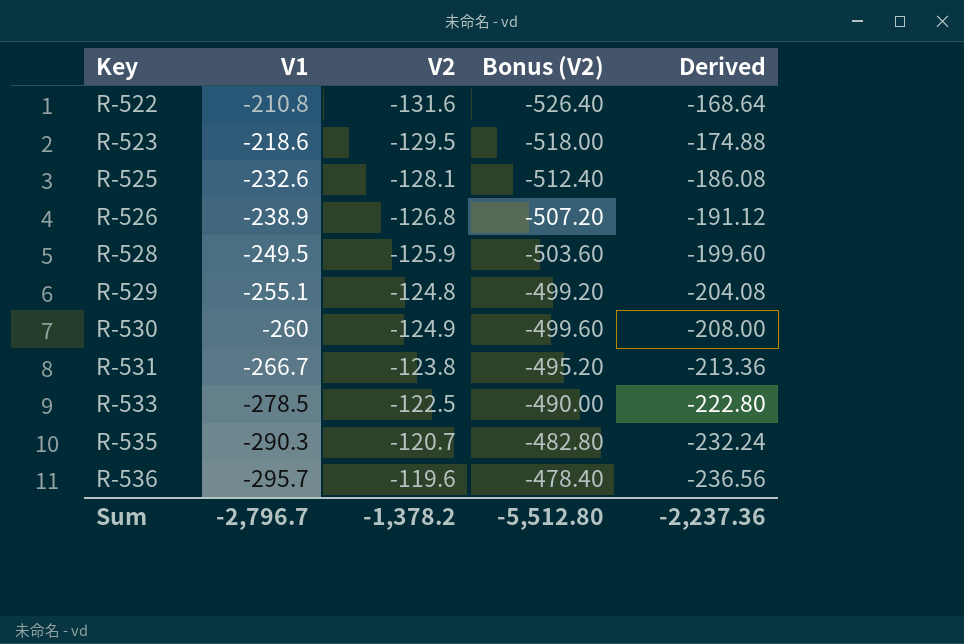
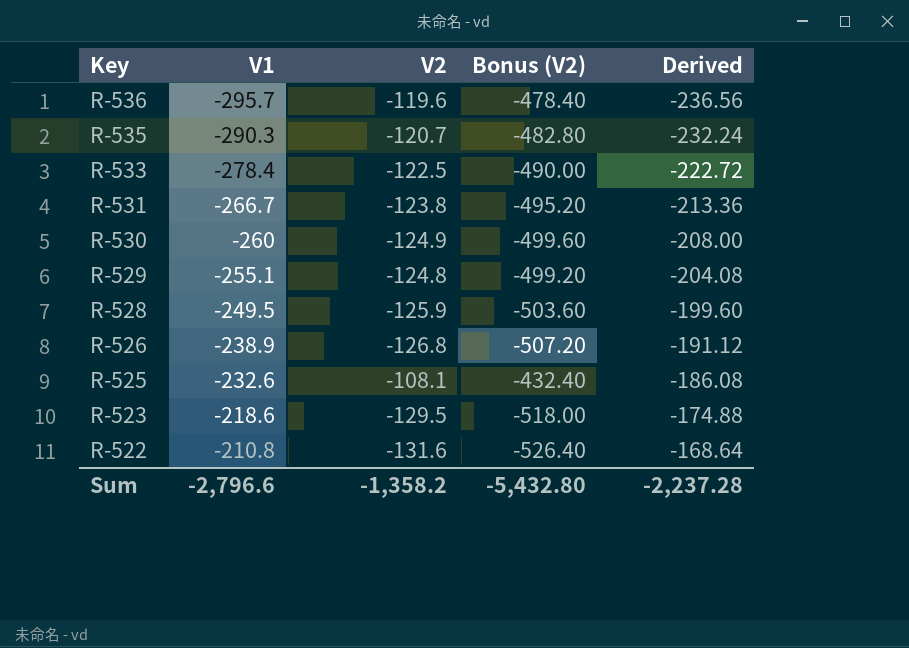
row order: Key ascending -> Key descending
R-533 | V1: -278.5 -> -278.4
R-533 | Derived: -222.80 -> -222.72
R-525 | V2: -128.1 -> -108.1
R-525 | Bonus (V2): -512.40 -> -432.40
Sum | V1: -2,796.7 -> -2,796.6
Sum | V2: -1,378.2 -> -1,358.2
Sum | Bonus (V2): -5,512.80 -> -5,432.80
Sum | Derived: -2,237.36 -> -2,237.28

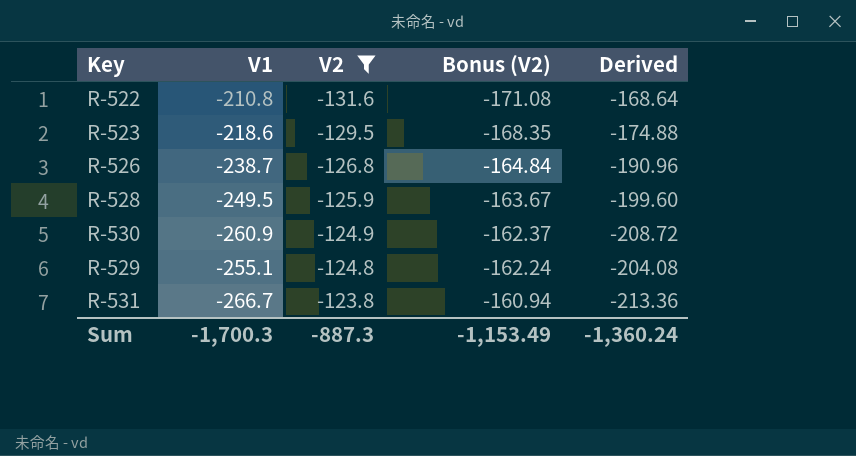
filter: none -> V2 <= -123.8
row order: Key descending -> V2 ascending
column Bonus (V2) | formula: [V2] * 4 -> [V2] * 1.3
R-526 | V1: -238.9 -> -238.7
R-526 | Derived: -191.12 -> -190.96
R-530 | V1: -260 -> -260.9
R-530 | Derived: -208.00 -> -208.72
Sum | V1: -2,796.6 -> -1,700.3
Sum | V2: -1,358.2 -> -887.3
Sum | Bonus (V2): -5,432.80 -> -1,153.49
Sum | Derived: -2,237.28 -> -1,360.24

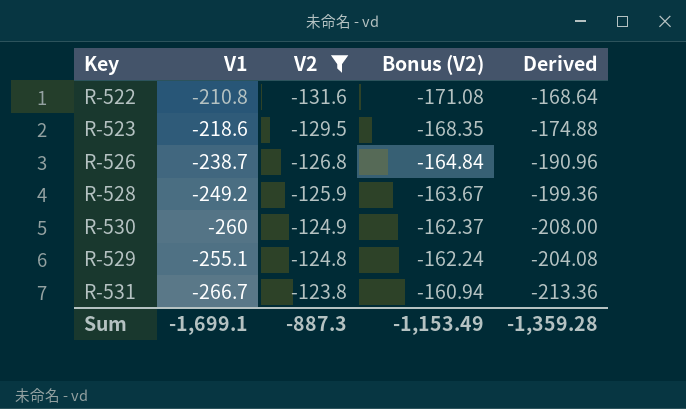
R-528 | V1: -249.5 -> -249.2
R-528 | Derived: -199.60 -> -199.36
R-530 | V1: -260.9 -> -260
R-530 | Derived: -208.72 -> -208.00
Sum | V1: -1,700.3 -> -1,699.1
Sum | Derived: -1,360.24 -> -1,359.28

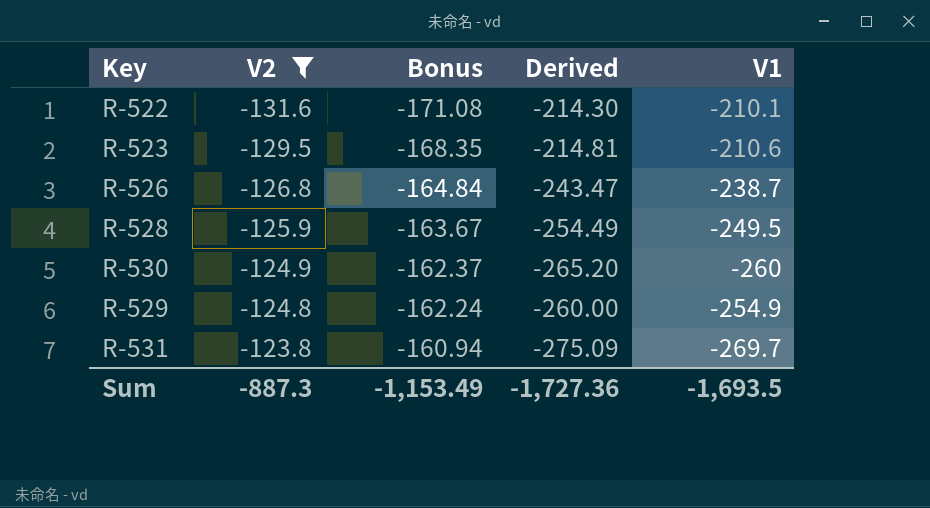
column name: Bonus (V2) -> Bonus
column Derived | formula: [V1] * 0.8 -> [V1] * 1.02
column V1 | position: 2 -> 5
R-522 | V1: -210.8 -> -210.1
R-523 | V1: -218.6 -> -210.6
R-528 | V1: -249.2 -> -249.5
R-529 | V1: -255.1 -> -254.9
R-531 | V1: -266.7 -> -269.7
Sum | Derived: -1,359.28 -> -1,727.36
Sum | V1: -1,699.1 -> -1,693.5

